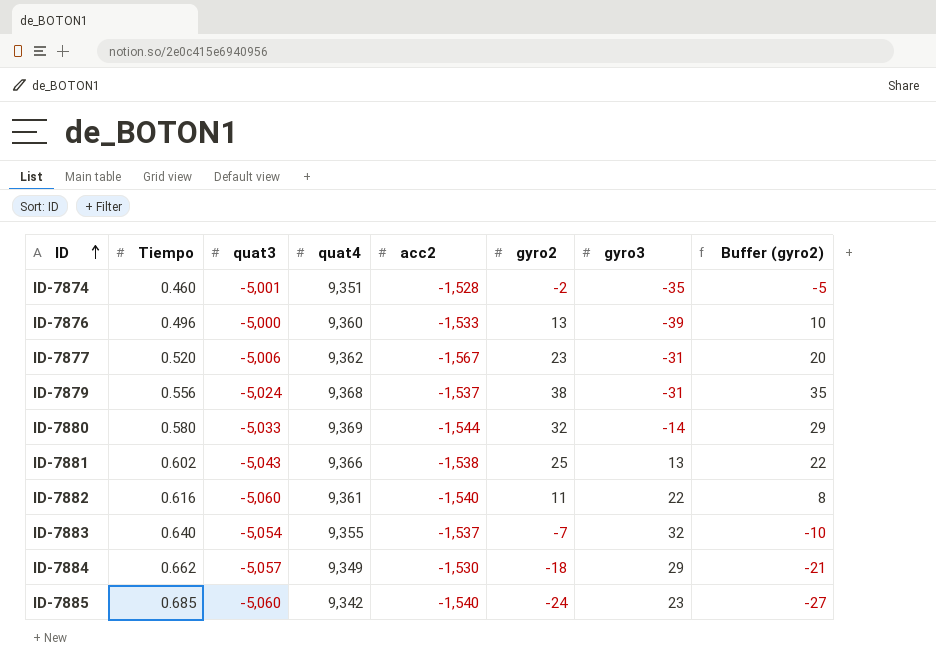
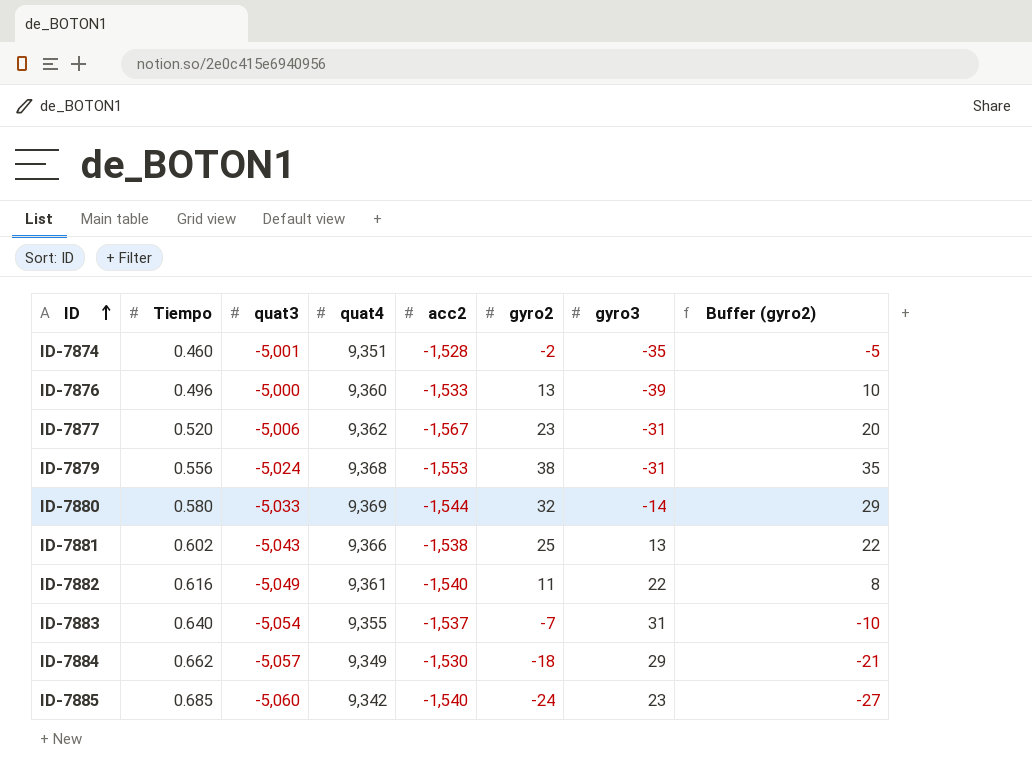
ID-7879 | acc2: -1,537 -> -1,553
ID-7882 | quat3: -5,060 -> -5,049
ID-7883 | gyro3: 32 -> 31

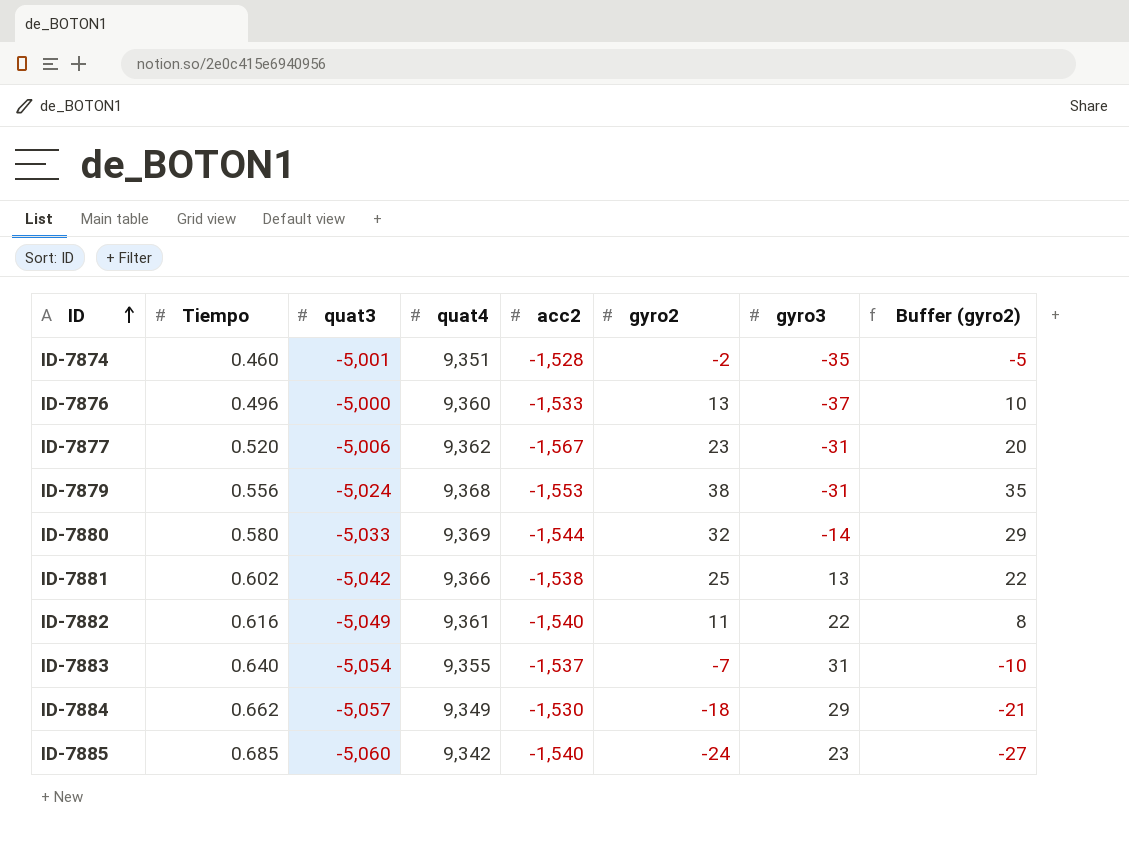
ID-7876 | gyro3: -39 -> -37
ID-7881 | quat3: -5,043 -> -5,042

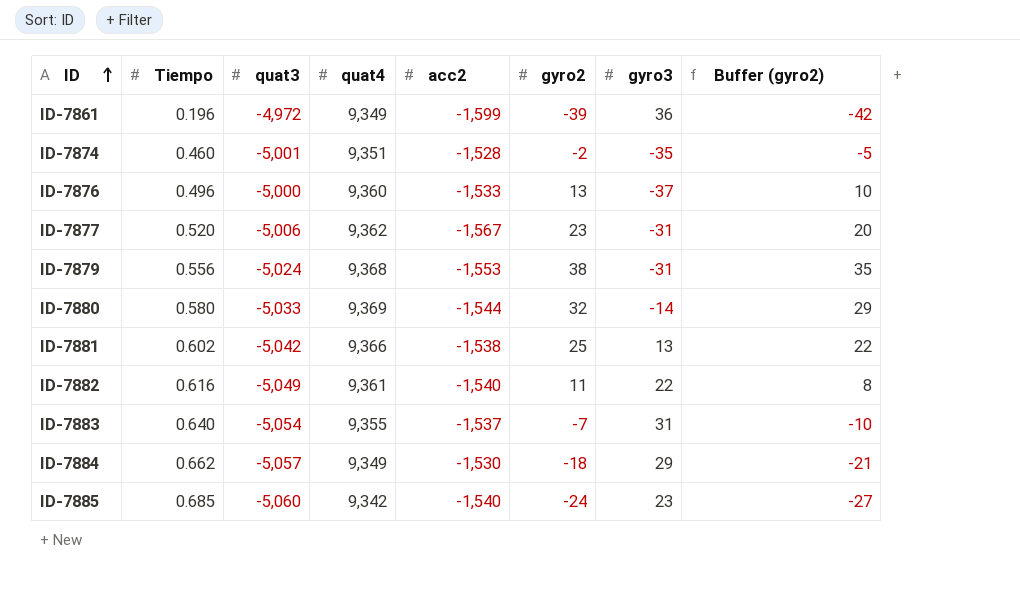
row ID-7861: none -> 0.196 | -4,972 | 9,349 | -1,599 | -39 | 36 | -42

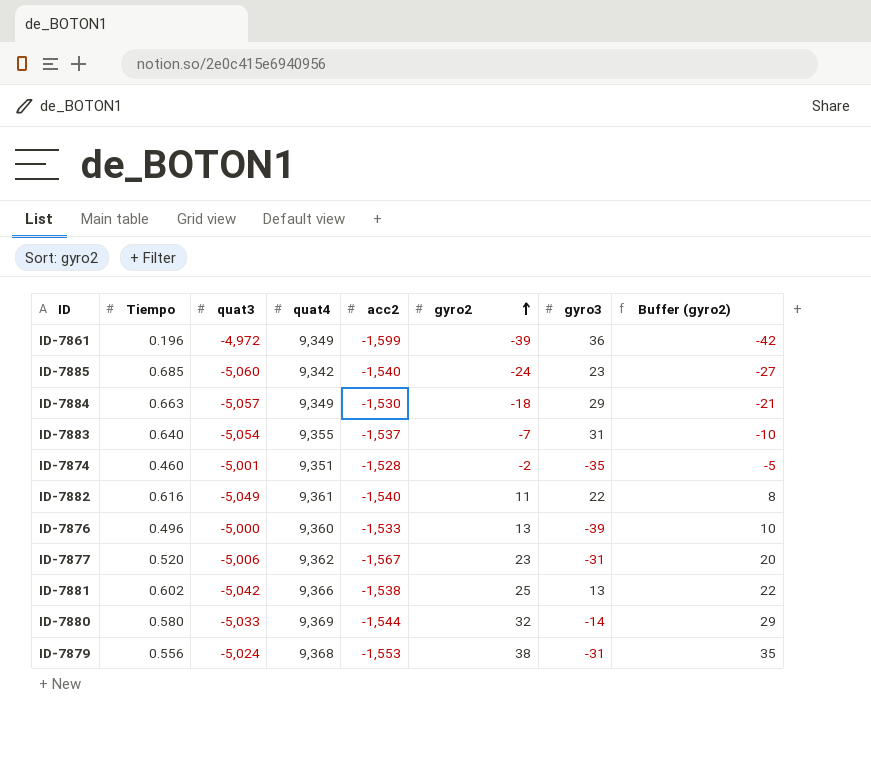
row order: ID ascending -> gyro2 ascending
ID-7884 | Tiempo: 0.662 -> 0.663
ID-7876 | gyro3: -37 -> -39

